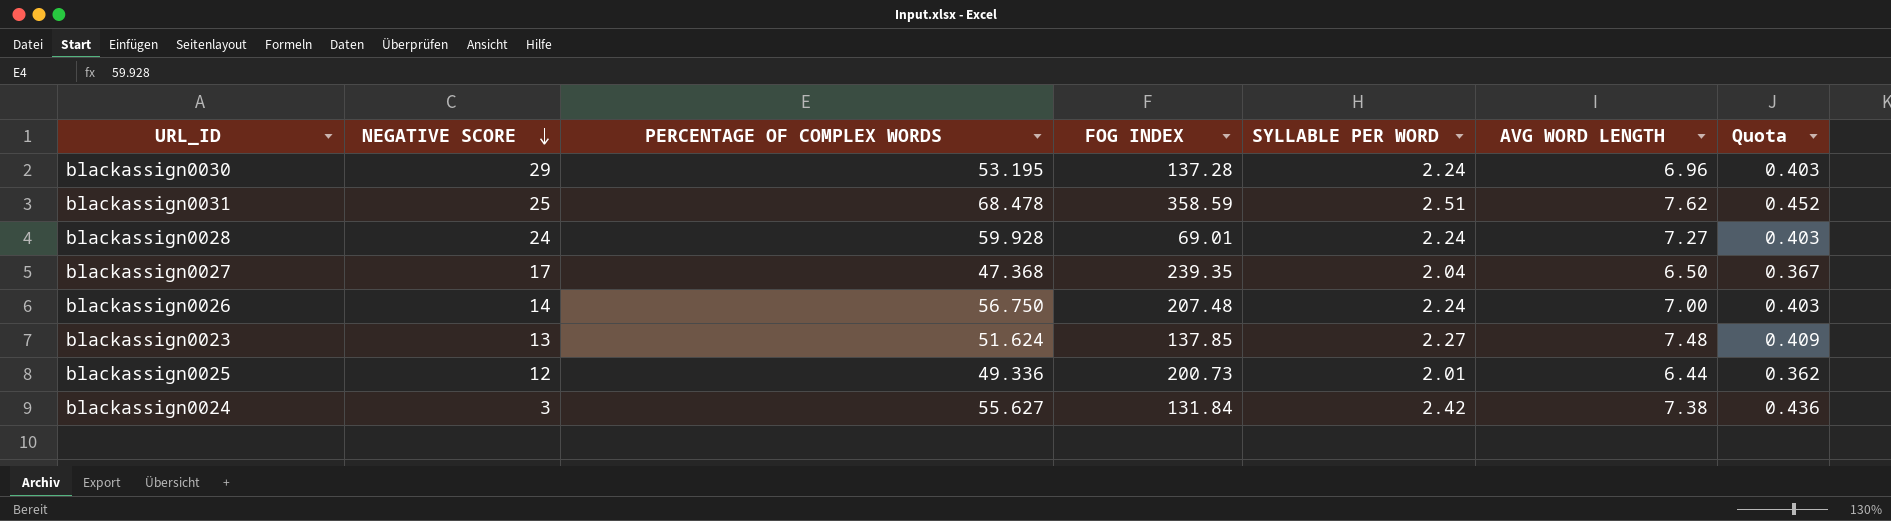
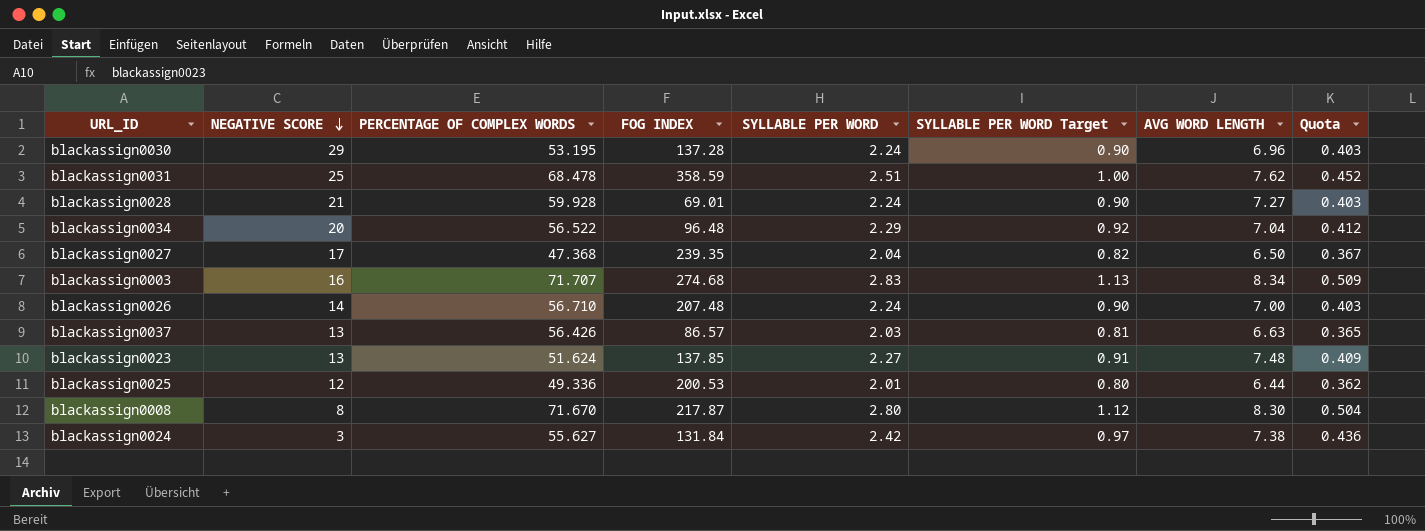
column SYLLABLE PER WORD Target | formula: none -> [SYLLABLE PER WORD] * 0.4
blackassign0028 | NEGATIVE SCORE: 24 -> 21
row blackassign0034: none -> 20 | 56.522 | 96.48 | 2.29 | 0.92 | 7.04 | 0.412
row blackassign0003: none -> 16 | 71.707 | 274.68 | 2.83 | 1.13 | 8.34 | 0.509
blackassign0026 | PERCENTAGE OF COMPLEX WORDS: 56.750 -> 56.710
row blackassign0037: none -> 13 | 56.426 | 86.57 | 2.03 | 0.81 | 6.63 | 0.365
blackassign0025 | FOG INDEX: 200.73 -> 200.53
row blackassign0008: none -> 8 | 71.670 | 217.87 | 2.80 | 1.12 | 8.30 | 0.504

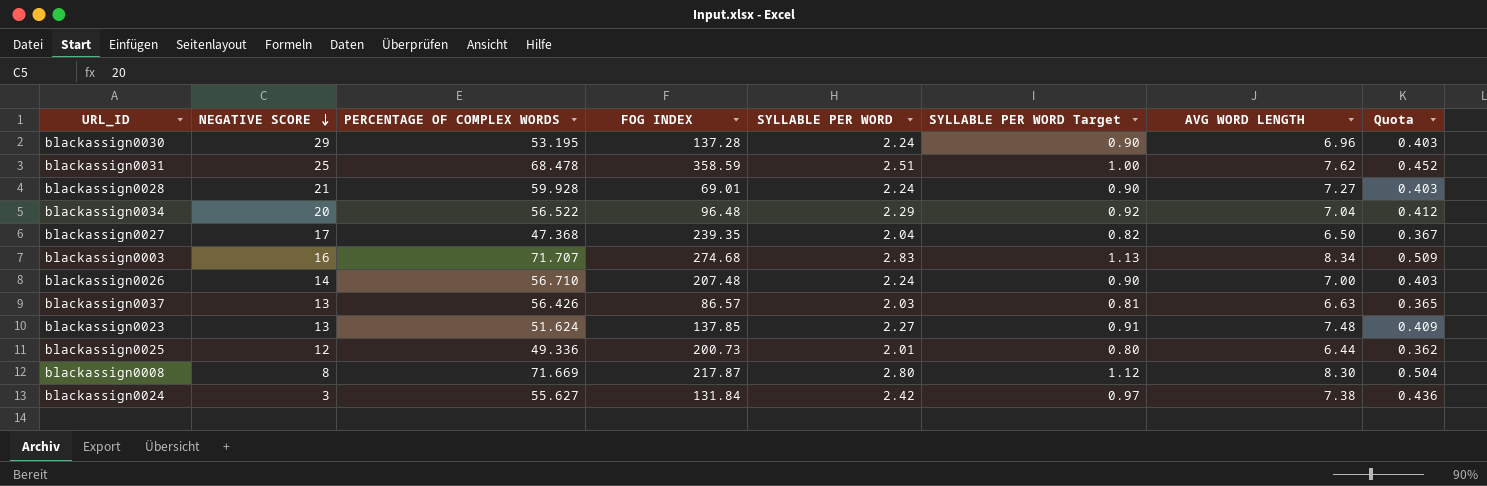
blackassign0025 | FOG INDEX: 200.53 -> 200.73
blackassign0008 | PERCENTAGE OF COMPLEX WORDS: 71.670 -> 71.669

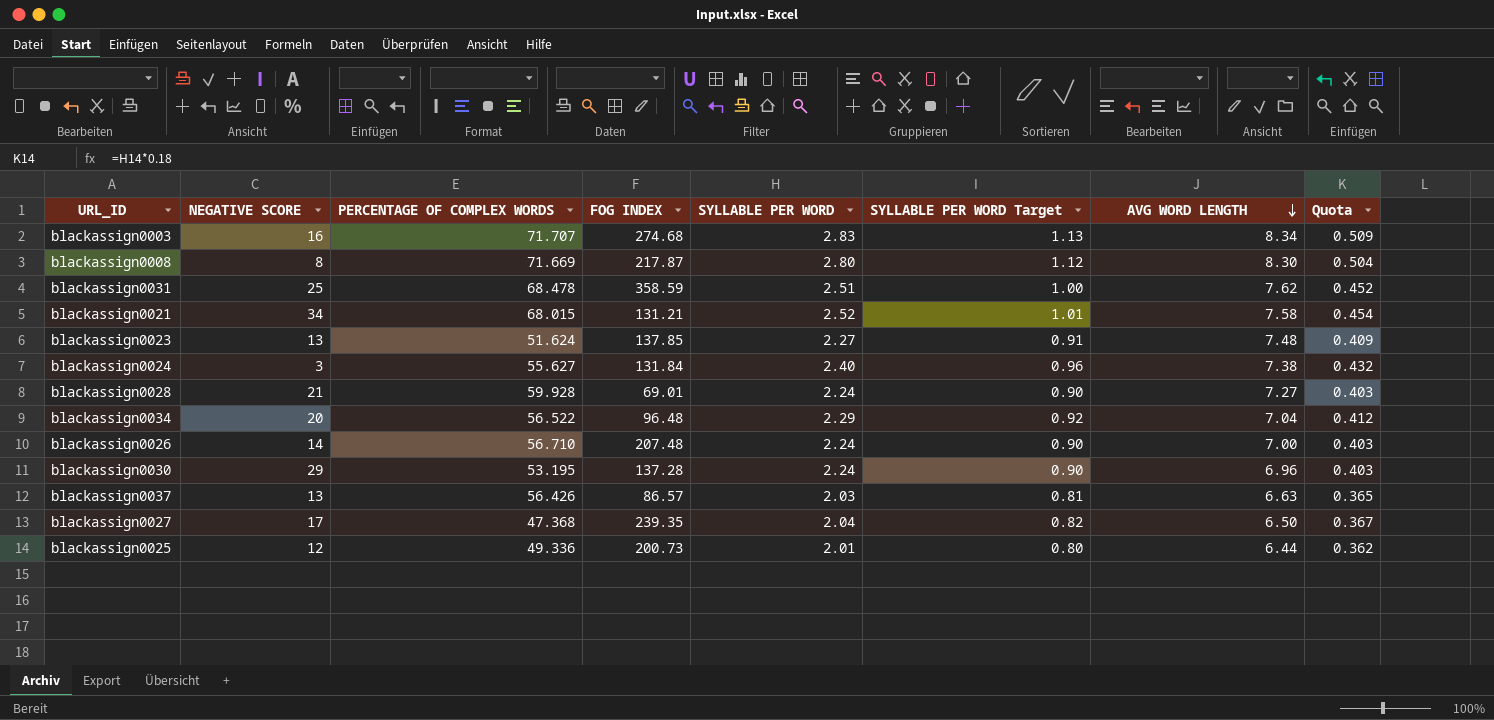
row order: NEGATIVE SCORE descending -> AVG WORD LENGTH descending
row blackassign0021: none -> 34 | 68.015 | 131.21 | 2.52 | 1.01 | 7.58 | 0.454
blackassign0024 | SYLLABLE PER WORD: 2.42 -> 2.40
blackassign0024 | SYLLABLE PER WORD Target: 0.97 -> 0.96
blackassign0024 | Quota: 0.436 -> 0.432

